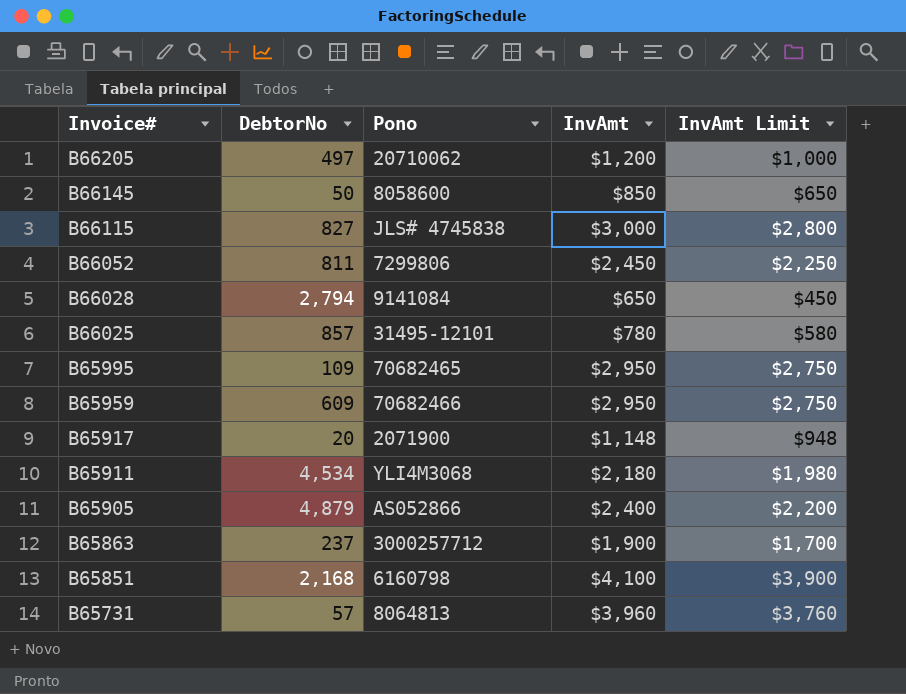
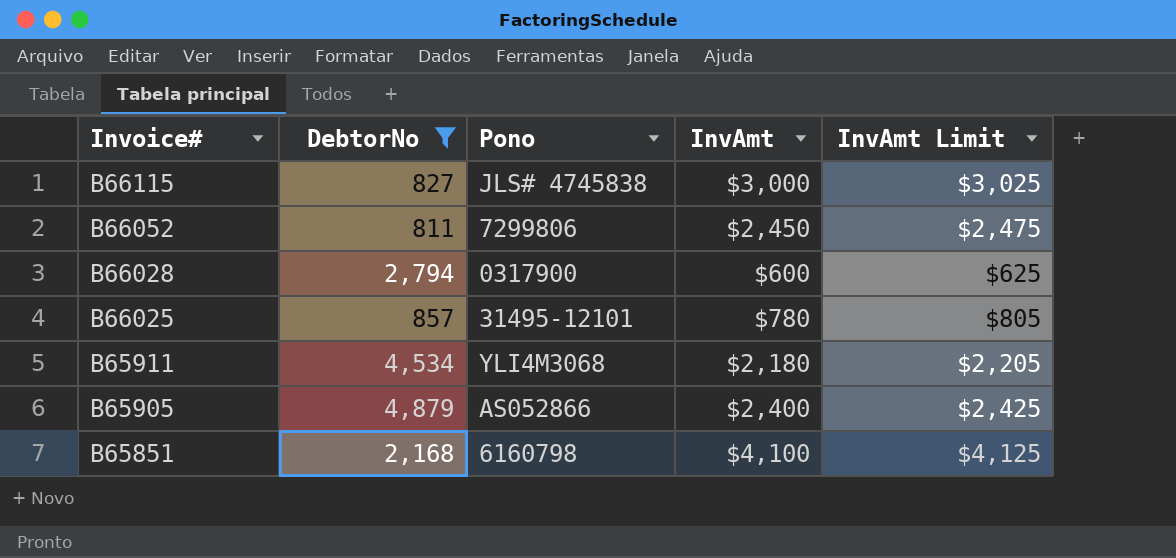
filter: none -> DebtorNo >= 811
column InvAmt Limit | formula: [InvAmt] - 200 -> [InvAmt] + 25
B66028 | Pono: 9141084 -> 0317900
B66028 | InvAmt: $650 -> $600

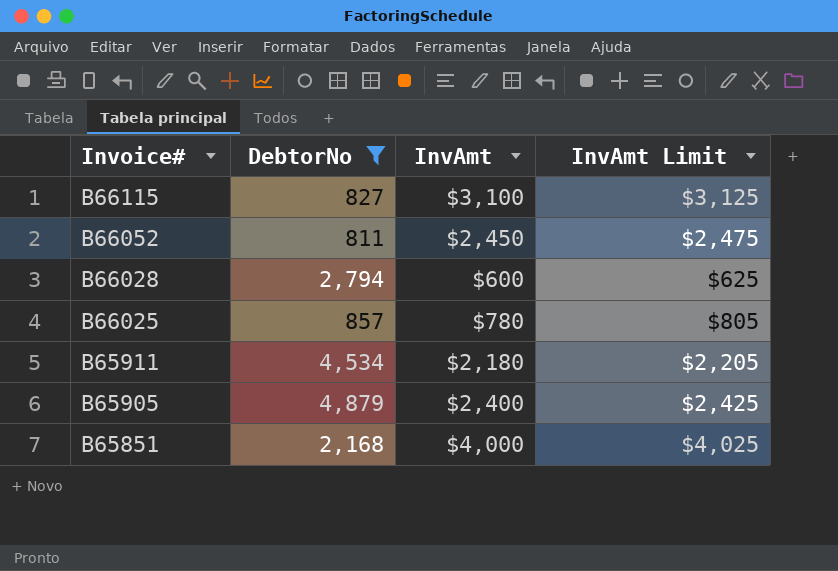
column Pono | position: 3 -> none
B66115 | InvAmt: $3,000 -> $3,100
B66115 | InvAmt Limit: $3,025 -> $3,125
B65851 | InvAmt: $4,100 -> $4,000
B65851 | InvAmt Limit: $4,125 -> $4,025

